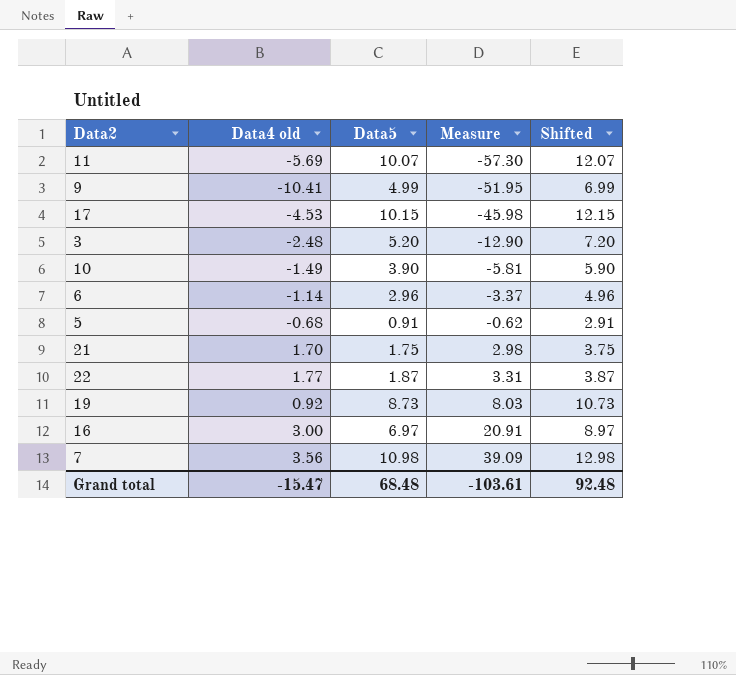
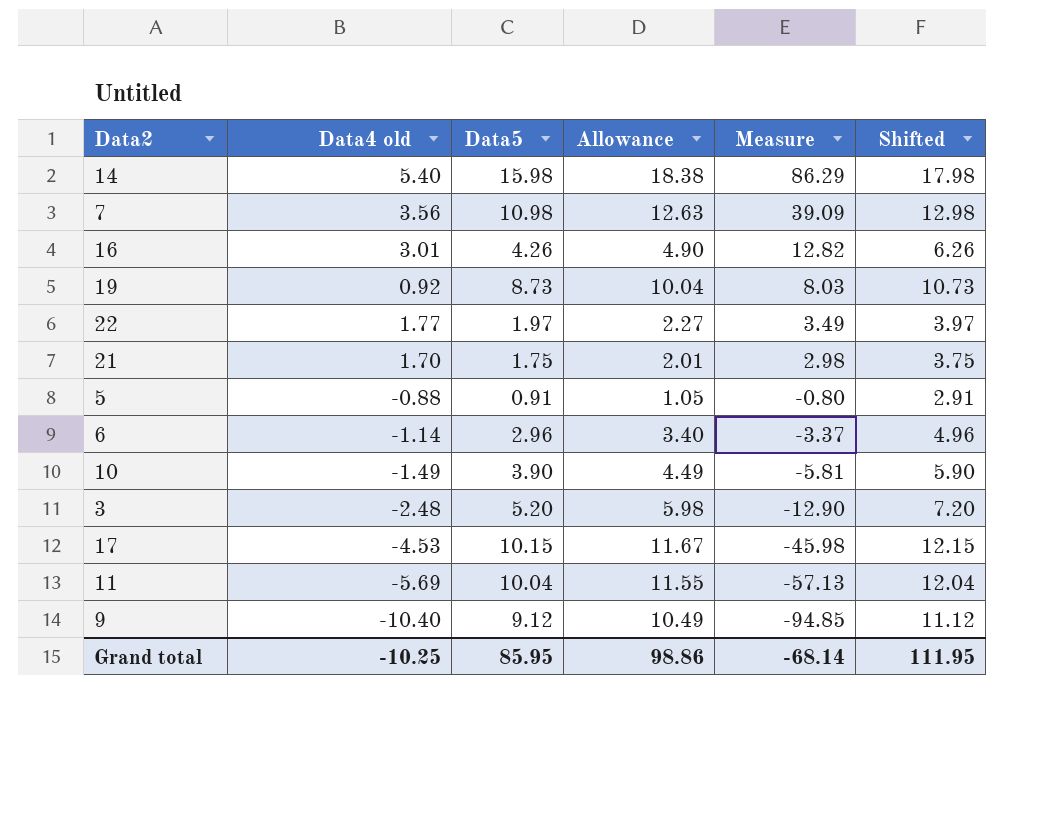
row order: Measure ascending -> Measure descending
column Allowance | formula: none -> [Data5] * 1.15
row 14: none -> 5.40 | 15.98 | 18.38 | 86.29 | 17.98
16 | Data4 old: 3.00 -> 3.01
16 | Data5: 6.97 -> 4.26
16 | Measure: 20.91 -> 12.82
16 | Shifted: 8.97 -> 6.26
22 | Data5: 1.87 -> 1.97
22 | Measure: 3.31 -> 3.49
22 | Shifted: 3.87 -> 3.97
5 | Data4 old: -0.68 -> -0.88
5 | Measure: -0.62 -> -0.80
11 | Data5: 10.07 -> 10.04
11 | Measure: -57.30 -> -57.13
11 | Shifted: 12.07 -> 12.04
9 | Data4 old: -10.41 -> -10.40
9 | Data5: 4.99 -> 9.12
9 | Measure: -51.95 -> -94.85
9 | Shifted: 6.99 -> 11.12
Grand total | Data4 old: -15.47 -> -10.25
Grand total | Data5: 68.48 -> 85.95
Grand total | Measure: -103.61 -> -68.14
Grand total | Shifted: 92.48 -> 111.95

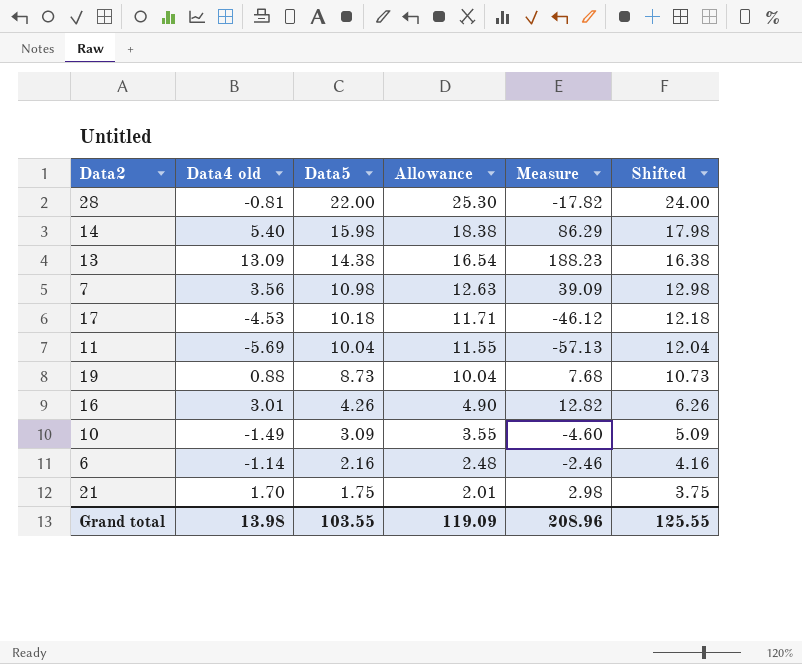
row order: Measure descending -> Data5 descending
row 22: 1.77 | 1.97 | 2.27 | 3.49 | 3.97 -> none
row 5: -0.88 | 0.91 | 1.05 | -0.80 | 2.91 -> none
row 3: -2.48 | 5.20 | 5.98 | -12.90 | 7.20 -> none
row 9: -10.40 | 9.12 | 10.49 | -94.85 | 11.12 -> none
row 28: none -> -0.81 | 22.00 | 25.30 | -17.82 | 24.00
row 13: none -> 13.09 | 14.38 | 16.54 | 188.23 | 16.38
17 | Data5: 10.15 -> 10.18
17 | Allowance: 11.67 -> 11.71
17 | Measure: -45.98 -> -46.12
17 | Shifted: 12.15 -> 12.18
19 | Data4 old: 0.92 -> 0.88
19 | Measure: 8.03 -> 7.68
10 | Data5: 3.90 -> 3.09
10 | Allowance: 4.49 -> 3.55
10 | Measure: -5.81 -> -4.60
10 | Shifted: 5.90 -> 5.09
6 | Data5: 2.96 -> 2.16
6 | Allowance: 3.40 -> 2.48
6 | Measure: -3.37 -> -2.46
6 | Shifted: 4.96 -> 4.16
Grand total | Data4 old: -10.25 -> 13.98
Grand total | Data5: 85.95 -> 103.55
Grand total | Allowance: 98.86 -> 119.09
Grand total | Measure: -68.14 -> 208.96
Grand total | Shifted: 111.95 -> 125.55

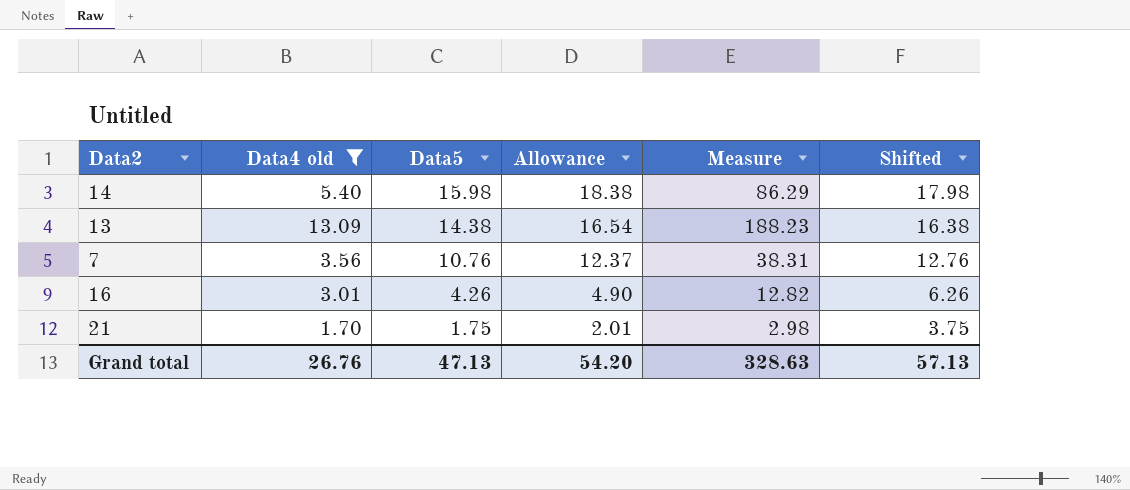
filter: none -> Data4 old >= 1.70
7 | Data5: 10.98 -> 10.76
7 | Allowance: 12.63 -> 12.37
7 | Measure: 39.09 -> 38.31
7 | Shifted: 12.98 -> 12.76
Grand total | Data4 old: 13.98 -> 26.76
Grand total | Data5: 103.55 -> 47.13
Grand total | Allowance: 119.09 -> 54.20
Grand total | Measure: 208.96 -> 328.63
Grand total | Shifted: 125.55 -> 57.13

